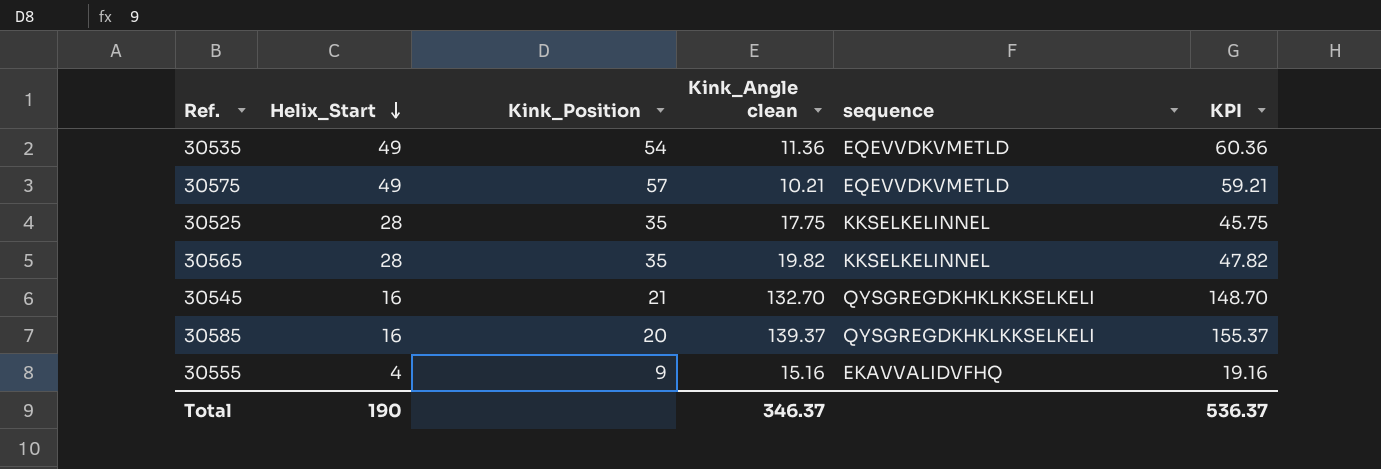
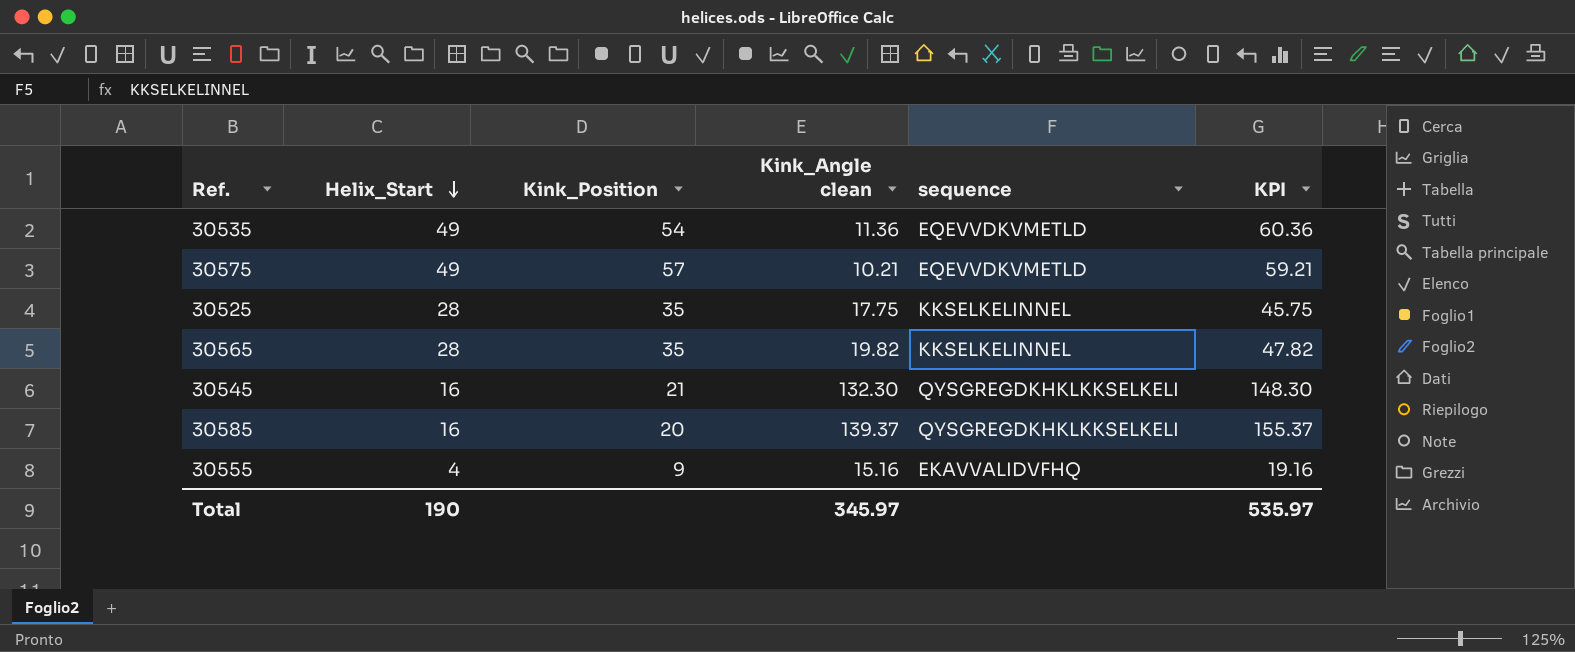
30545 | Kink_Angle clean: 132.70 -> 132.30
30545 | KPI: 148.70 -> 148.30
Total | Kink_Angle clean: 346.37 -> 345.97
Total | KPI: 536.37 -> 535.97

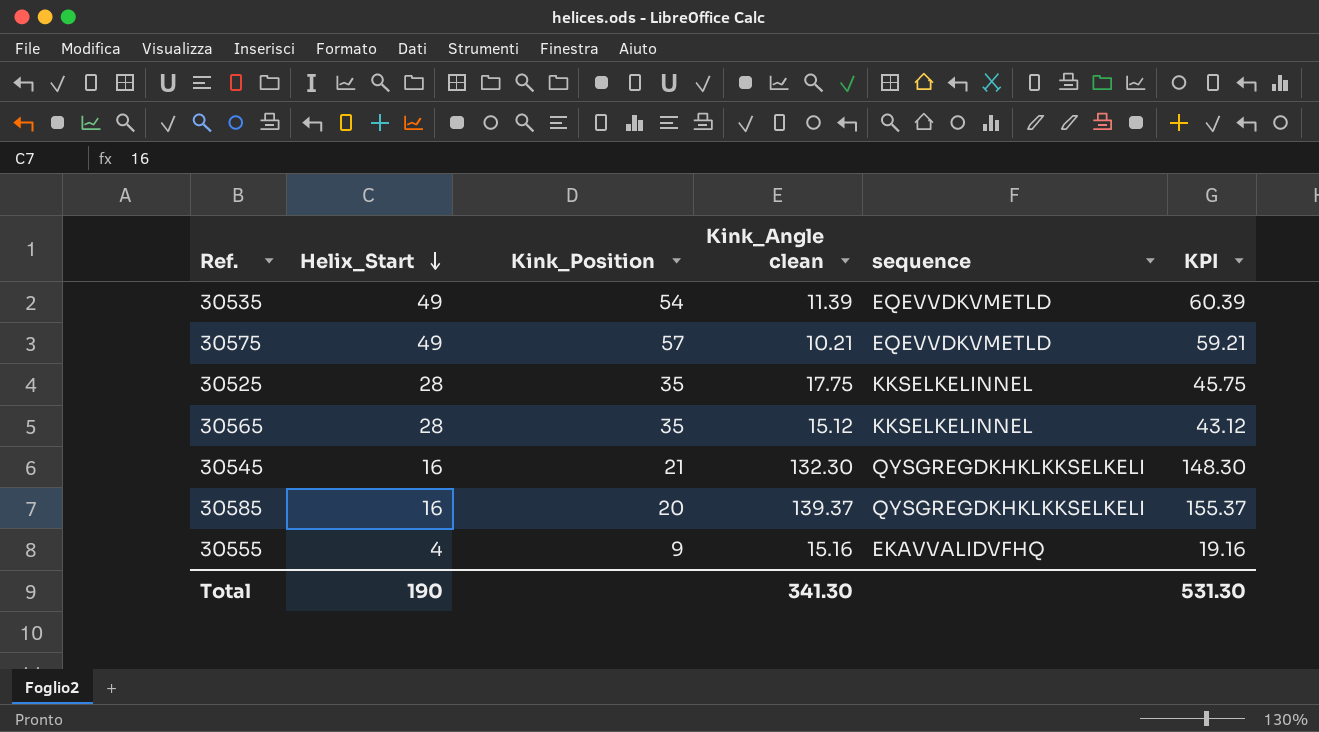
30535 | Kink_Angle clean: 11.36 -> 11.39
30535 | KPI: 60.36 -> 60.39
30565 | Kink_Angle clean: 19.82 -> 15.12
30565 | KPI: 47.82 -> 43.12
Total | Kink_Angle clean: 345.97 -> 341.30
Total | KPI: 535.97 -> 531.30

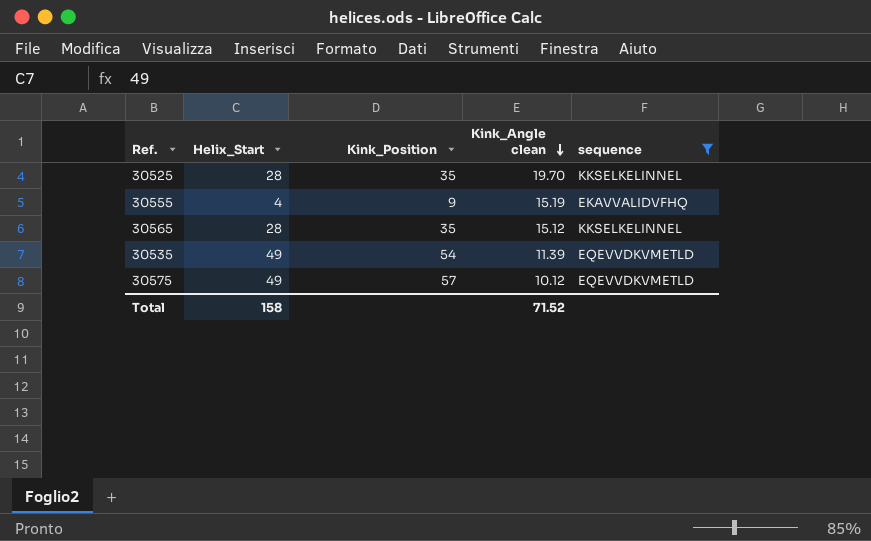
filter: none -> sequence != QYSGREGDKHKLKKSELKELI
row order: Helix_Start descending -> Kink_Angle clean descending
column KPI | formula: [Helix_Start] + [Kink_Angle clean] -> none
30525 | Kink_Angle clean: 17.75 -> 19.70
30555 | Kink_Angle clean: 15.16 -> 15.19
30575 | Kink_Angle clean: 10.21 -> 10.12
Total | Helix_Start: 190 -> 158
Total | Kink_Angle clean: 341.30 -> 71.52

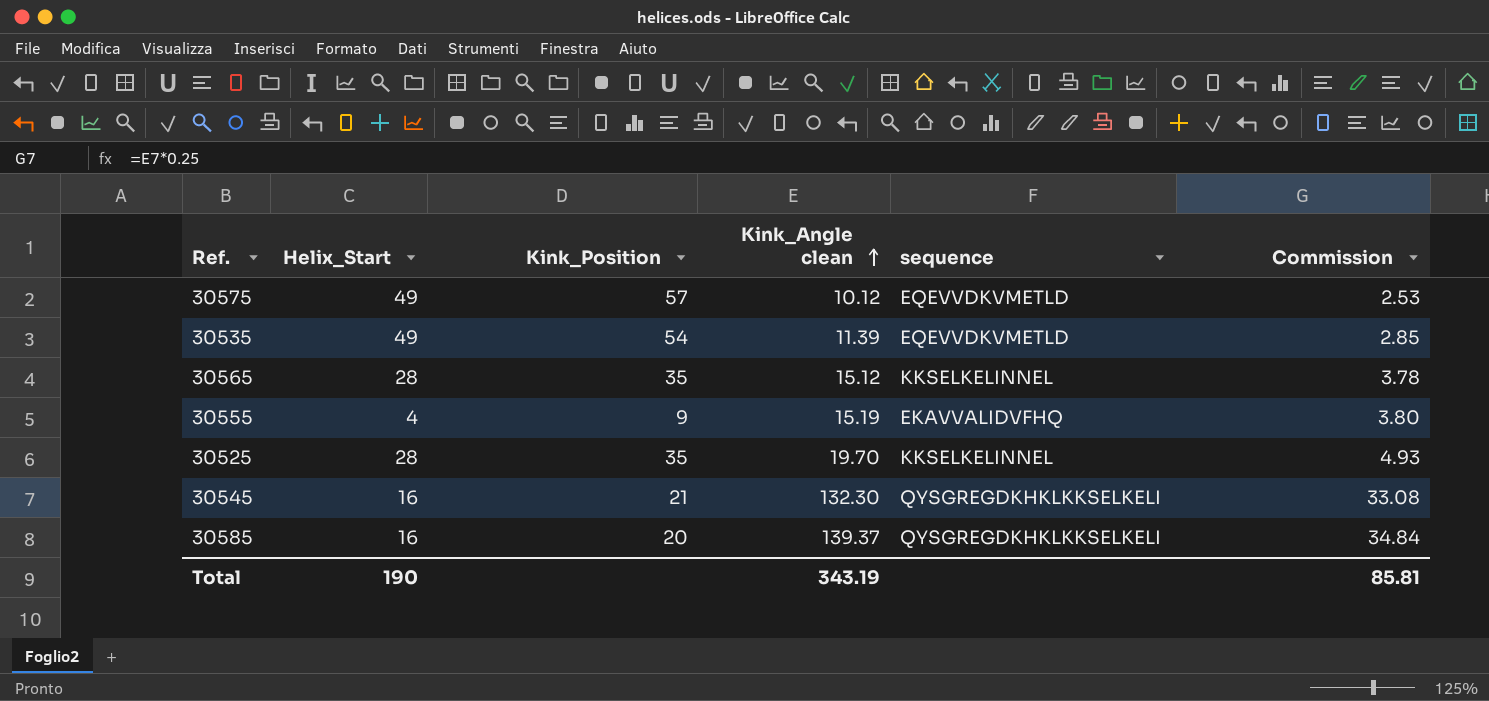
filter: sequence != QYSGREGDKHKLKKSELKELI -> none
row order: Kink_Angle clean descending -> Kink_Angle clean ascending
column Commission | formula: none -> [Kink_Angle clean] * 0.25
Total | Helix_Start: 158 -> 190
Total | Kink_Angle clean: 71.52 -> 343.19

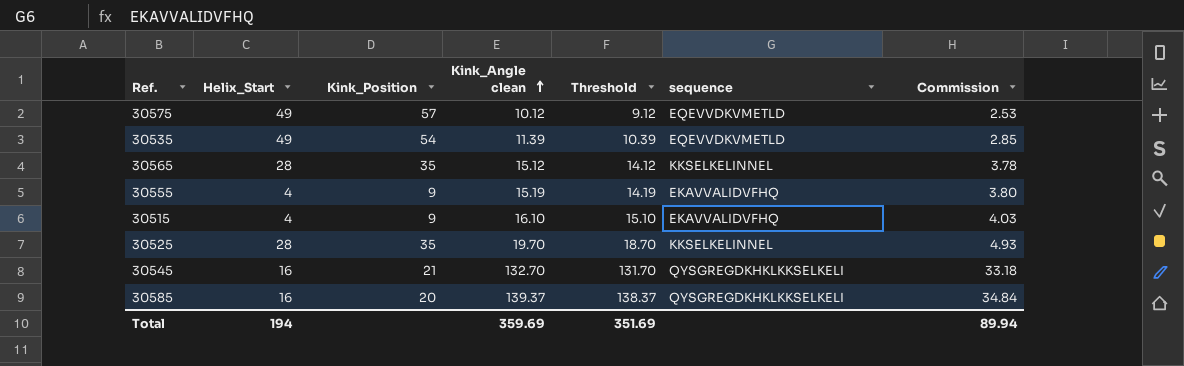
column Threshold | formula: none -> [Kink_Angle clean] - 1
row 30515: none -> 4 | 9 | 16.10 | 15.10 | EKAVVALIDVFHQ | 4.03
30545 | Kink_Angle clean: 132.30 -> 132.70
30545 | Commission: 33.08 -> 33.18
Total | Helix_Start: 190 -> 194
Total | Kink_Angle clean: 343.19 -> 359.69
Total | Commission: 85.81 -> 89.94

